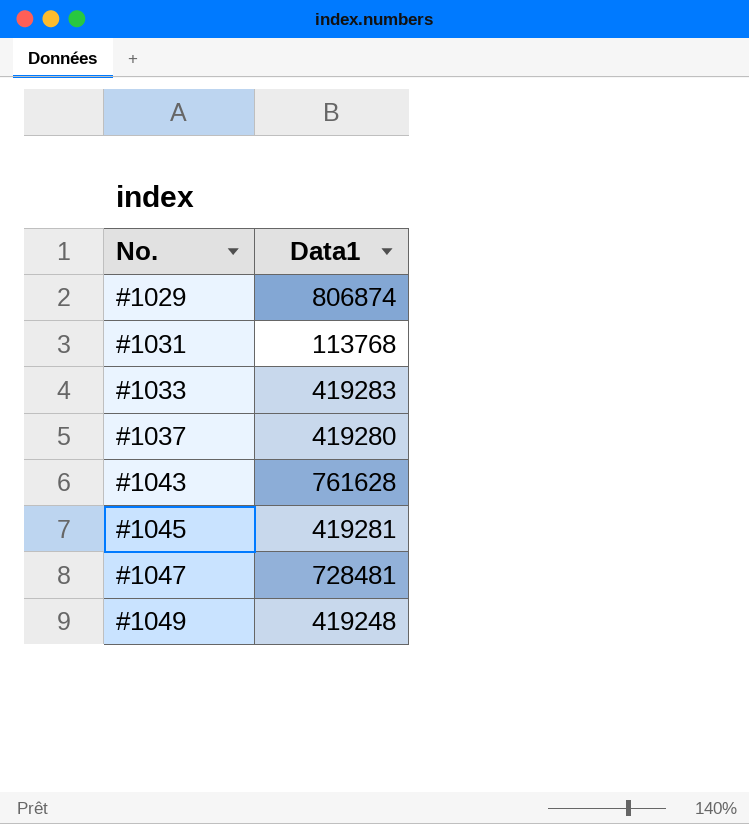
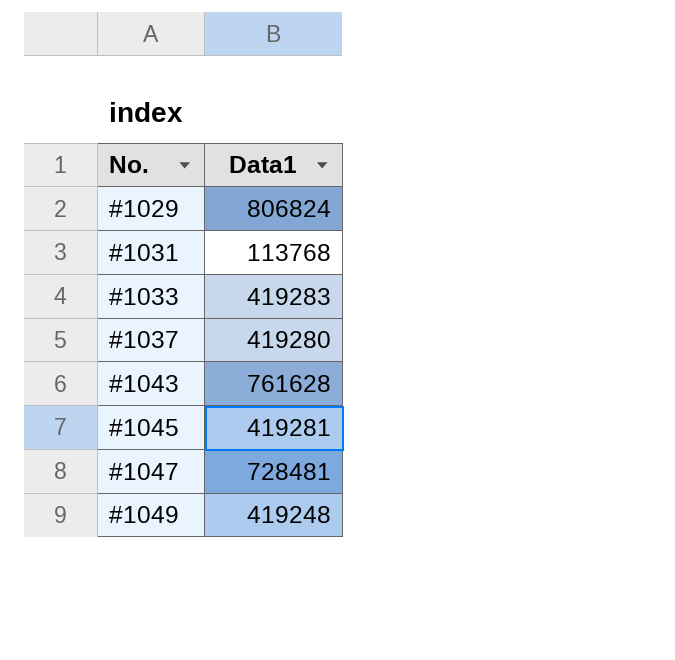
#1029 | Data1: 806874 -> 806824

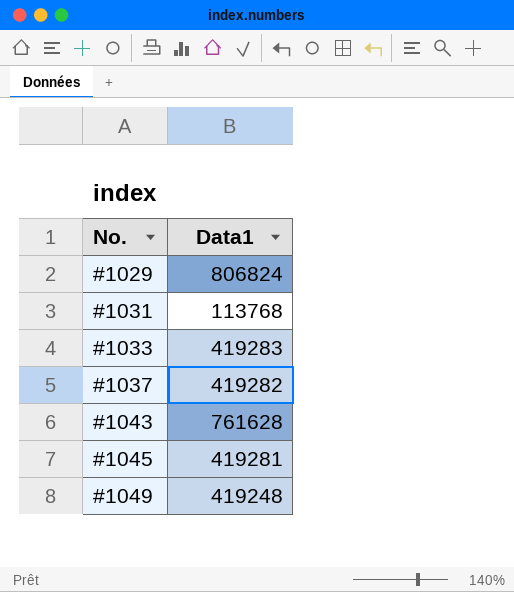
row #1047: 728481 -> none
#1037 | Data1: 419280 -> 419282

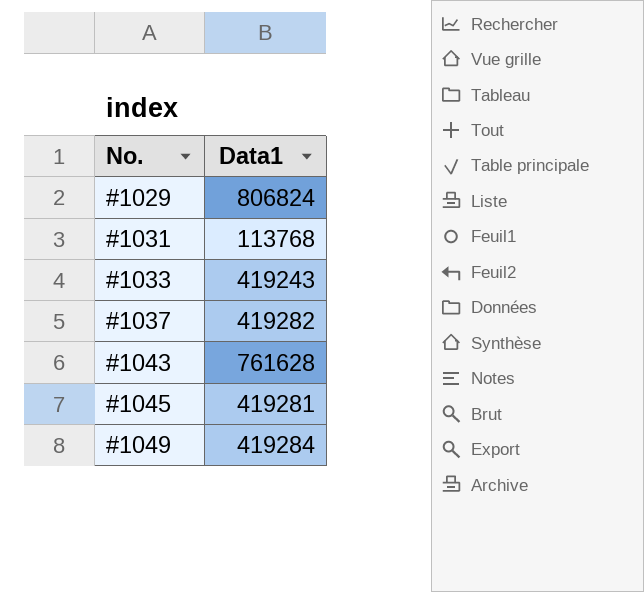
#1033 | Data1: 419283 -> 419243
#1049 | Data1: 419248 -> 419284

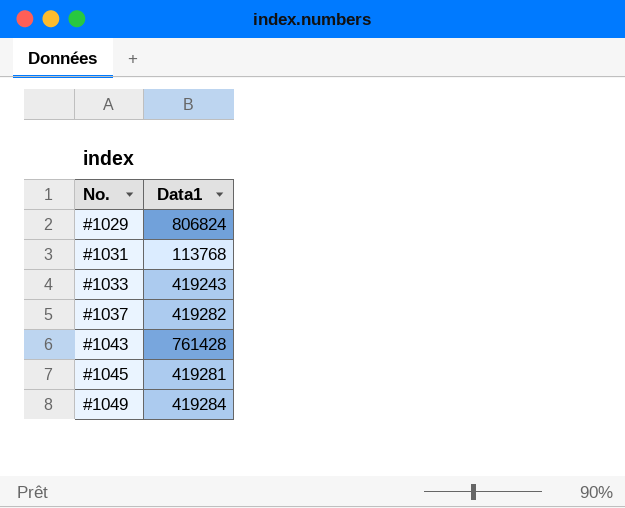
#1043 | Data1: 761628 -> 761428

